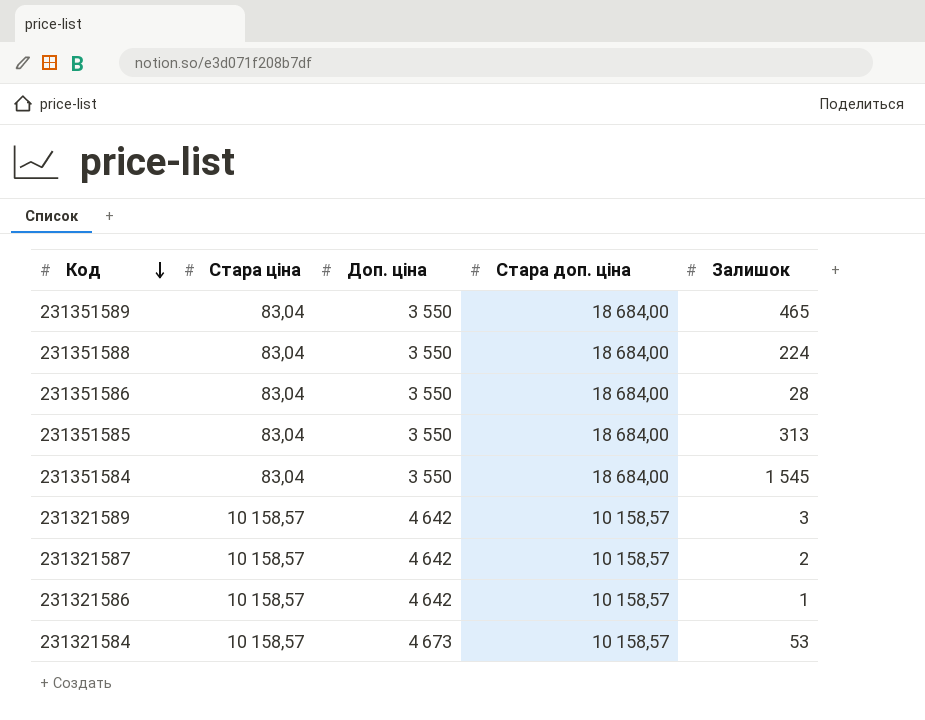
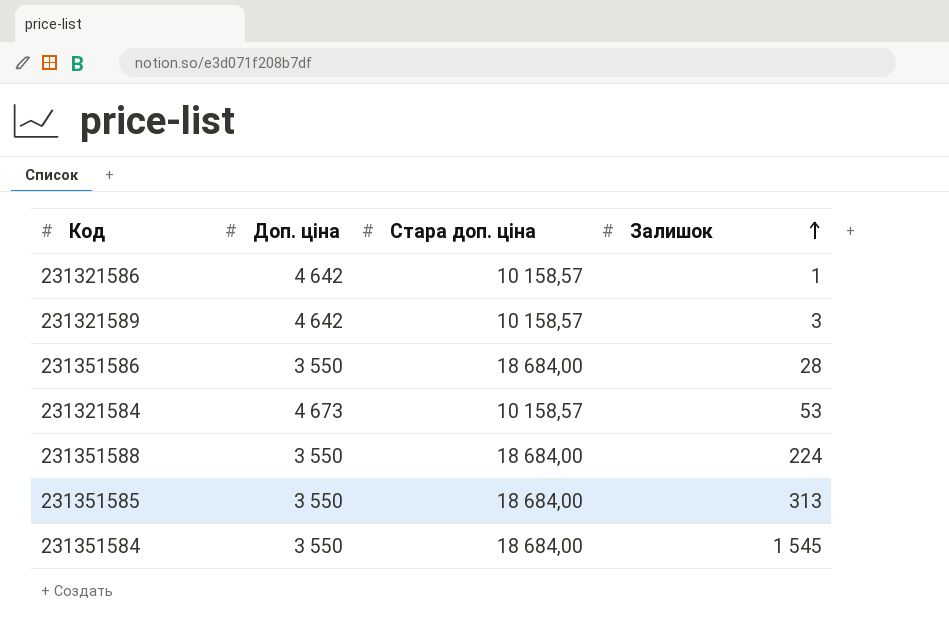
row order: Код descending -> Залишок ascending
column Стара ціна | position: 2 -> none
row 231351589: 83,04 | 3 550 | 18 684,00 | 465 -> none
row 231321587: 10 158,57 | 4 642 | 10 158,57 | 2 -> none

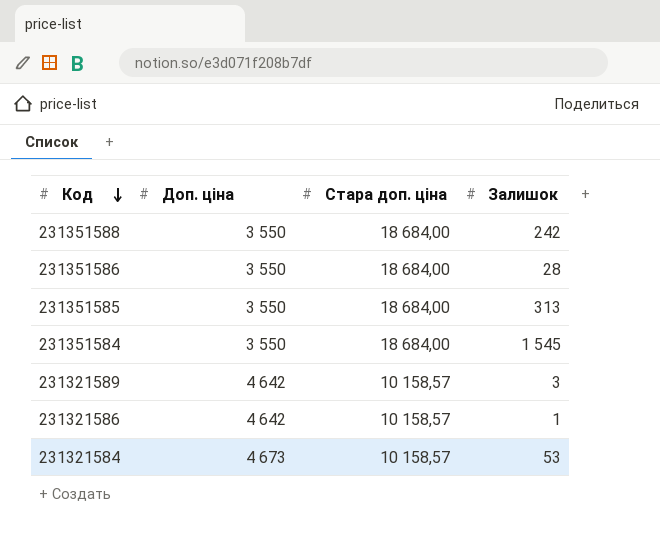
row order: Залишок ascending -> Код descending
231351588 | Залишок: 224 -> 242

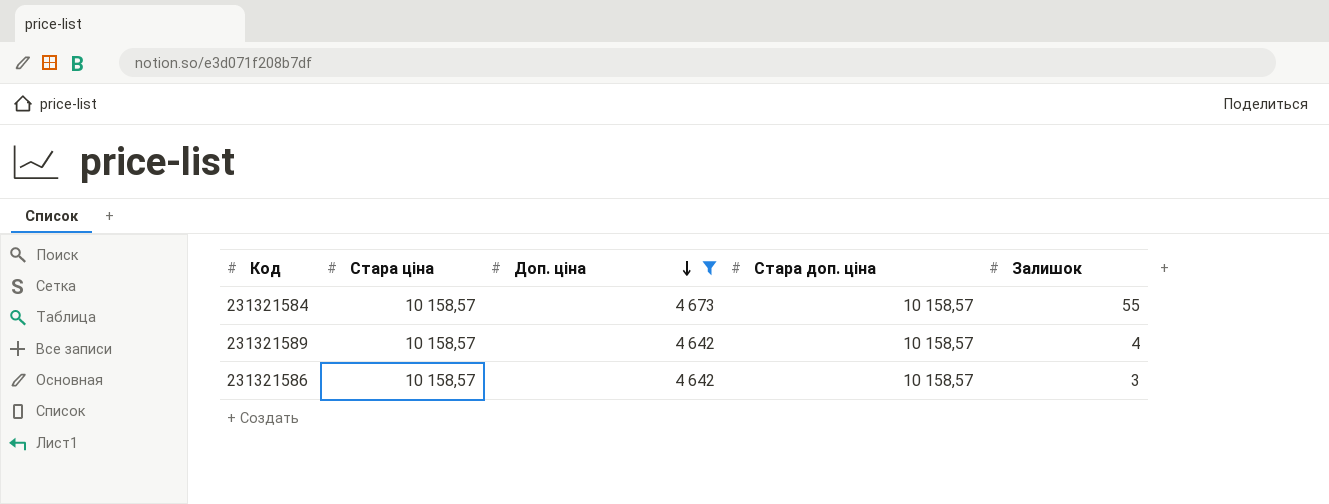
filter: none -> Доп. ціна != 3 550
row order: Код descending -> Доп. ціна descending
column Стара ціна | position: none -> 2
231321584 | Залишок: 53 -> 55
231321589 | Залишок: 3 -> 4
231321586 | Залишок: 1 -> 3

